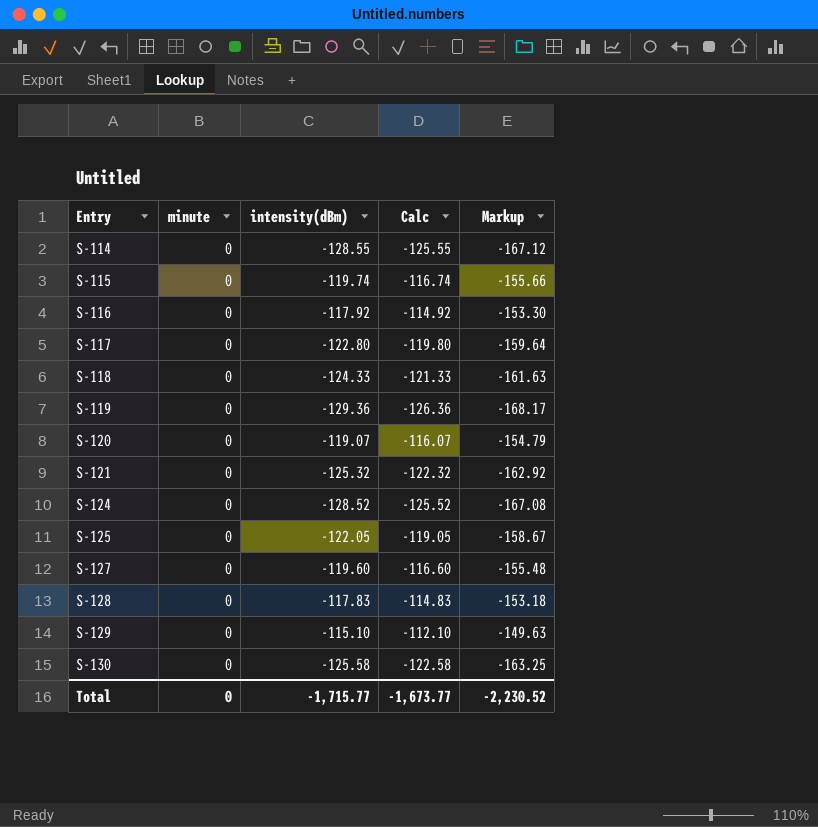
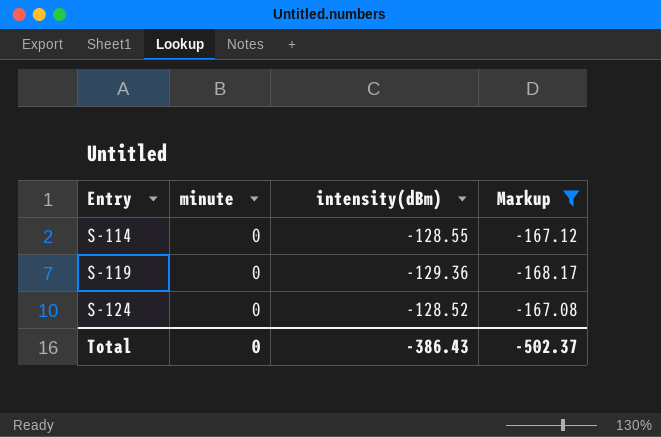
filter: none -> Markup <= -167.08
column Calc | formula: [intensity(dBm)] + 3 -> none
Total | intensity(dBm): -1,715.77 -> -386.43
Total | Markup: -2,230.52 -> -502.37

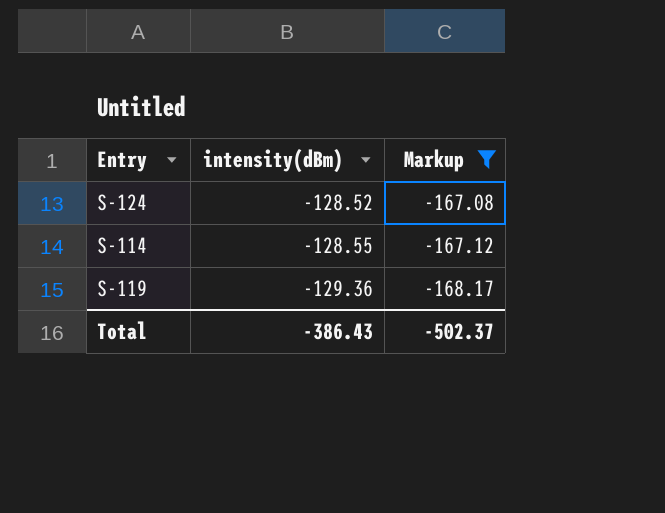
row order: Entry ascending -> intensity(dBm) descending
column minute | position: 2 -> none

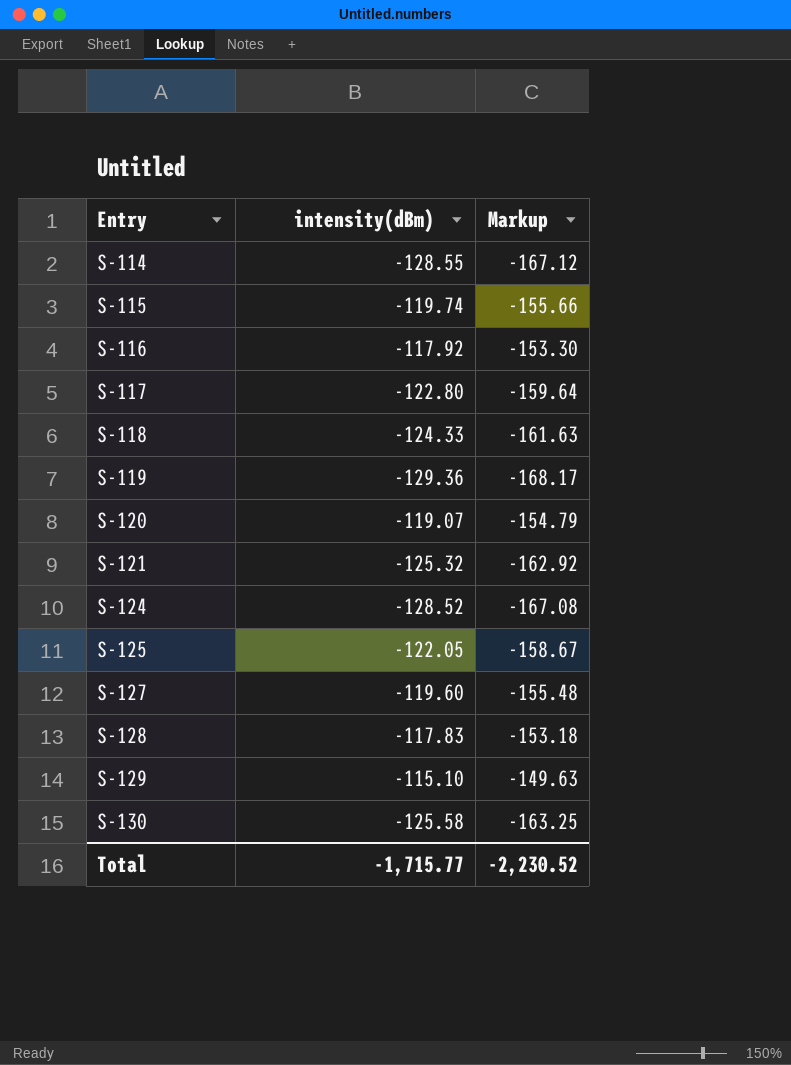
filter: Markup <= -167.08 -> none
row order: intensity(dBm) descending -> Entry ascending
Total | intensity(dBm): -386.43 -> -1,715.77
Total | Markup: -502.37 -> -2,230.52

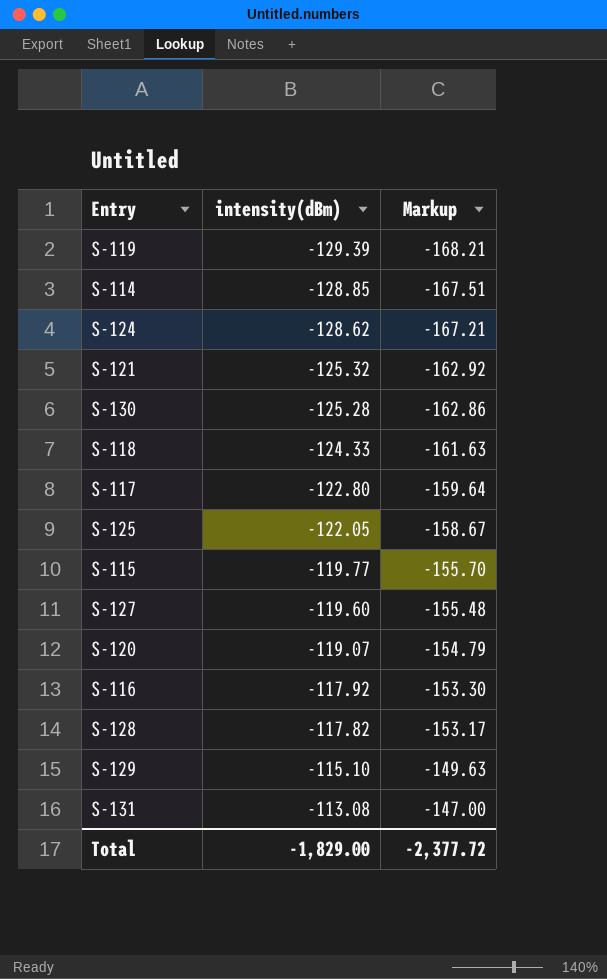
row order: Entry ascending -> intensity(dBm) ascending
S-119 | intensity(dBm): -129.36 -> -129.39
S-119 | Markup: -168.17 -> -168.21
S-114 | intensity(dBm): -128.55 -> -128.85
S-114 | Markup: -167.12 -> -167.51
S-124 | intensity(dBm): -128.52 -> -128.62
S-124 | Markup: -167.08 -> -167.21
S-130 | intensity(dBm): -125.58 -> -125.28
S-130 | Markup: -163.25 -> -162.86
S-115 | intensity(dBm): -119.74 -> -119.77
S-115 | Markup: -155.66 -> -155.70
S-128 | intensity(dBm): -117.83 -> -117.82
S-128 | Markup: -153.18 -> -153.17
row S-131: none -> -113.08 | -147.00
Total | intensity(dBm): -1,715.77 -> -1,829.00
Total | Markup: -2,230.52 -> -2,377.72

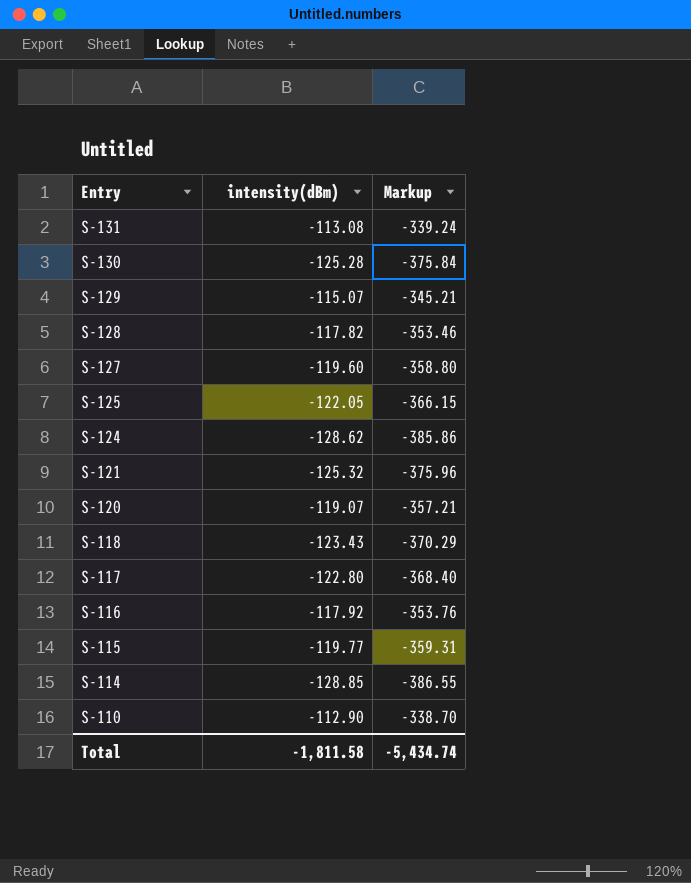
row order: intensity(dBm) ascending -> Entry descending
column Markup | formula: [intensity(dBm)] * 1.3 -> [intensity(dBm)] * 3
row S-119: -129.39 | -168.21 -> none
S-129 | intensity(dBm): -115.10 -> -115.07
S-118 | intensity(dBm): -124.33 -> -123.43
row S-110: none -> -112.90 | -338.70
Total | intensity(dBm): -1,829.00 -> -1,811.58
Total | Markup: -2,377.72 -> -5,434.74

